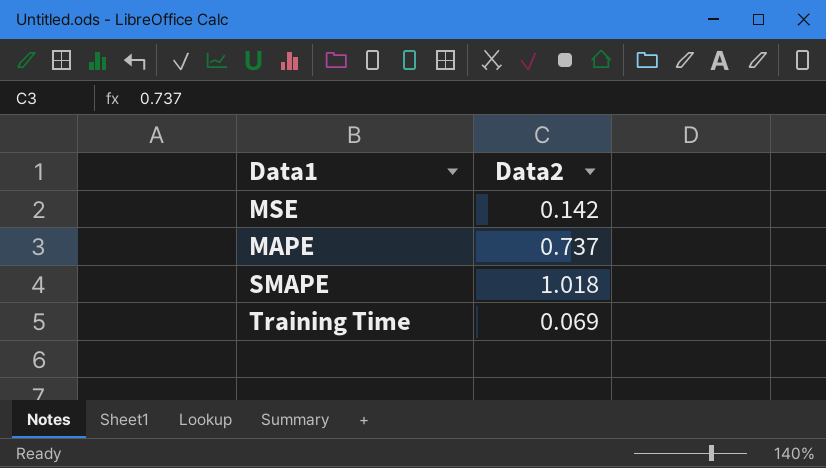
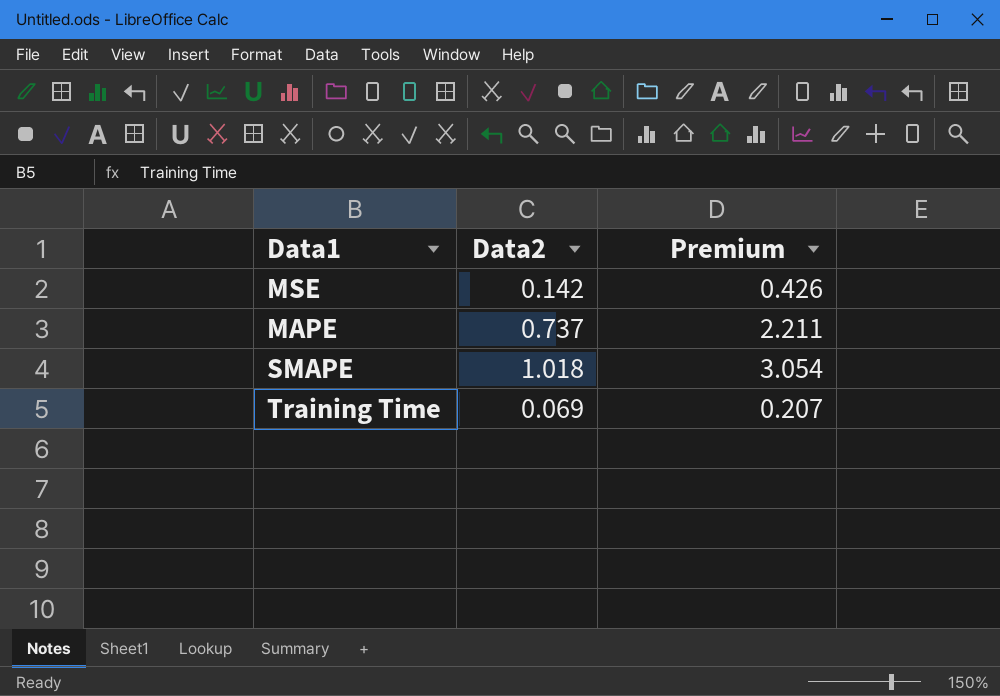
column Premium | formula: none -> [Data2] * 3

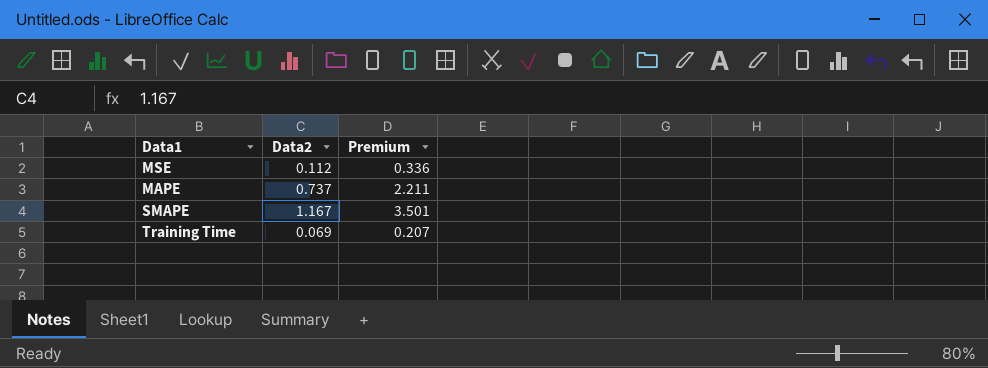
MSE | Data2: 0.142 -> 0.112
MSE | Premium: 0.426 -> 0.336
SMAPE | Data2: 1.018 -> 1.167
SMAPE | Premium: 3.054 -> 3.501

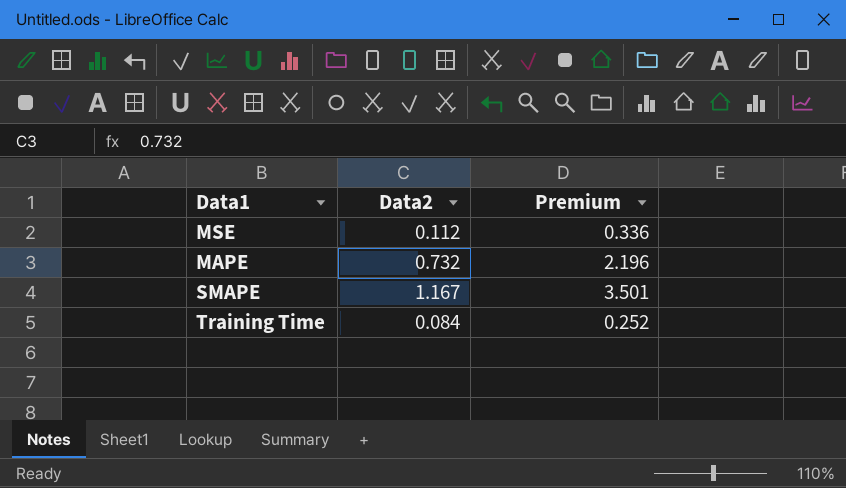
MAPE | Data2: 0.737 -> 0.732
MAPE | Premium: 2.211 -> 2.196
Training Time | Data2: 0.069 -> 0.084
Training Time | Premium: 0.207 -> 0.252

